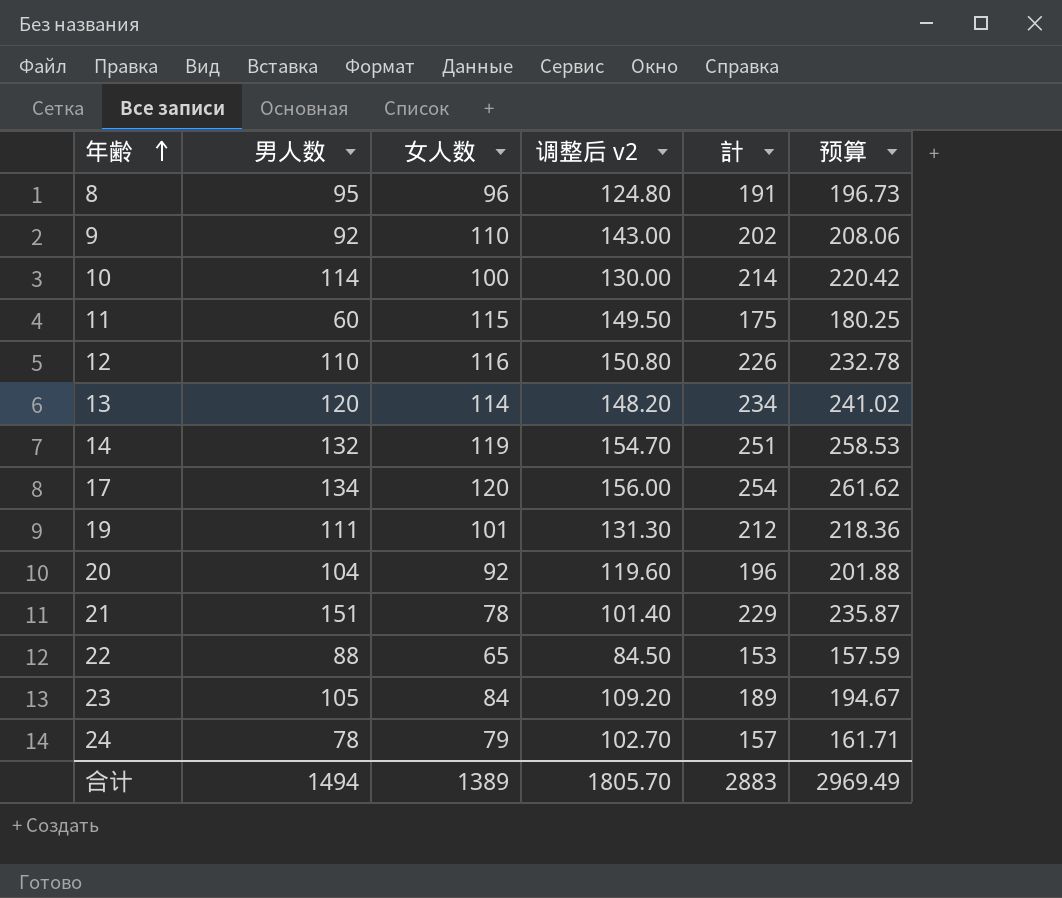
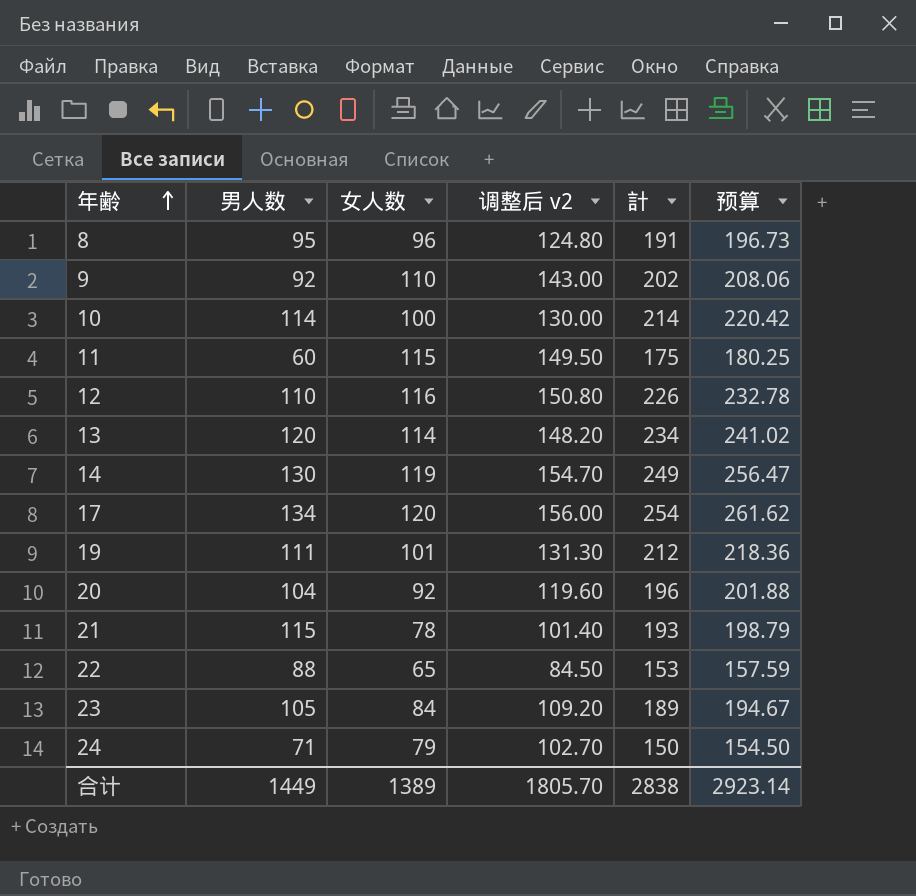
14 | 男人数: 132 -> 130
14 | 計: 251 -> 249
14 | 预算: 258.53 -> 256.47
21 | 男人数: 151 -> 115
21 | 計: 229 -> 193
21 | 预算: 235.87 -> 198.79
24 | 男人数: 78 -> 71
24 | 計: 157 -> 150
24 | 预算: 161.71 -> 154.50
合计 | 男人数: 1494 -> 1449
合计 | 計: 2883 -> 2838
合计 | 预算: 2969.49 -> 2923.14

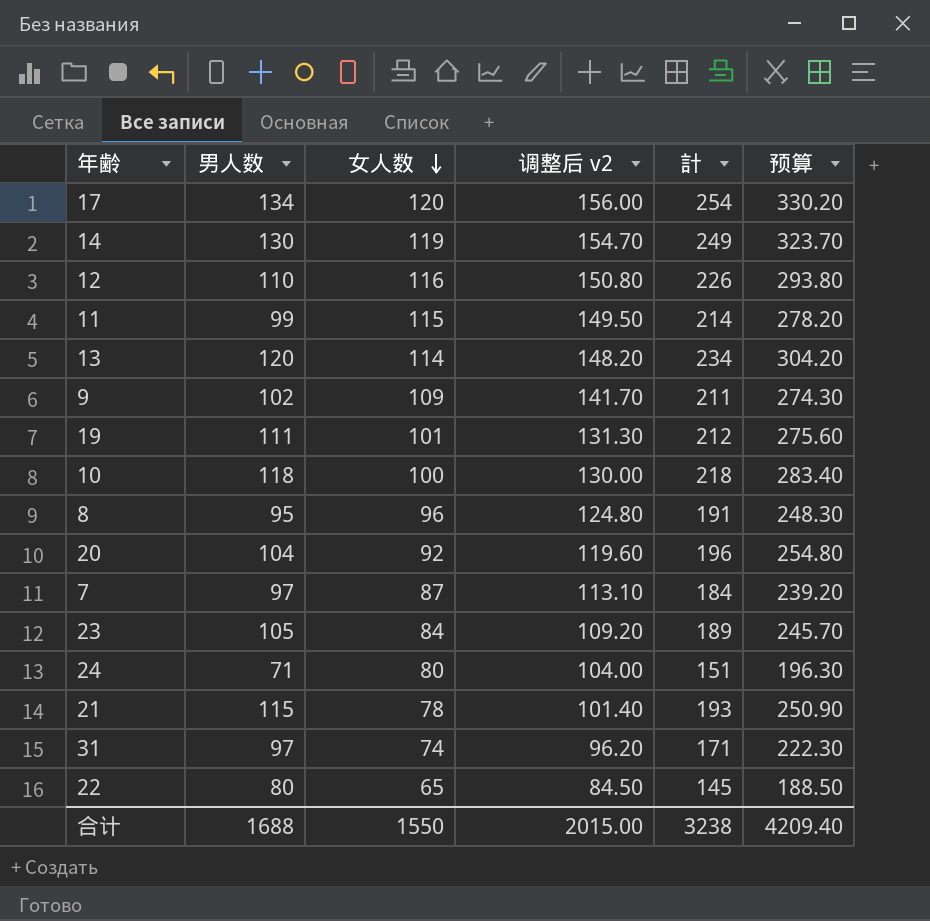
row order: 年齢 ascending -> 女人数 descending
column 预算 | formula: [計] * 1.03 -> [計] * 1.3
11 | 男人数: 60 -> 99
11 | 計: 175 -> 214
9 | 男人数: 92 -> 102
9 | 女人数: 110 -> 109
9 | 调整后 v2: 143.00 -> 141.70
9 | 計: 202 -> 211
10 | 男人数: 114 -> 118
10 | 計: 214 -> 218
row 7: none -> 97 | 87 | 113.10 | 184 | 239.20
24 | 女人数: 79 -> 80
24 | 调整后 v2: 102.70 -> 104.00
24 | 計: 150 -> 151
row 31: none -> 97 | 74 | 96.20 | 171 | 222.30
22 | 男人数: 88 -> 80
22 | 計: 153 -> 145
合计 | 男人数: 1449 -> 1688
合计 | 女人数: 1389 -> 1550
合计 | 调整后 v2: 1805.70 -> 2015.00
合计 | 計: 2838 -> 3238
合计 | 预算: 2923.14 -> 4209.40

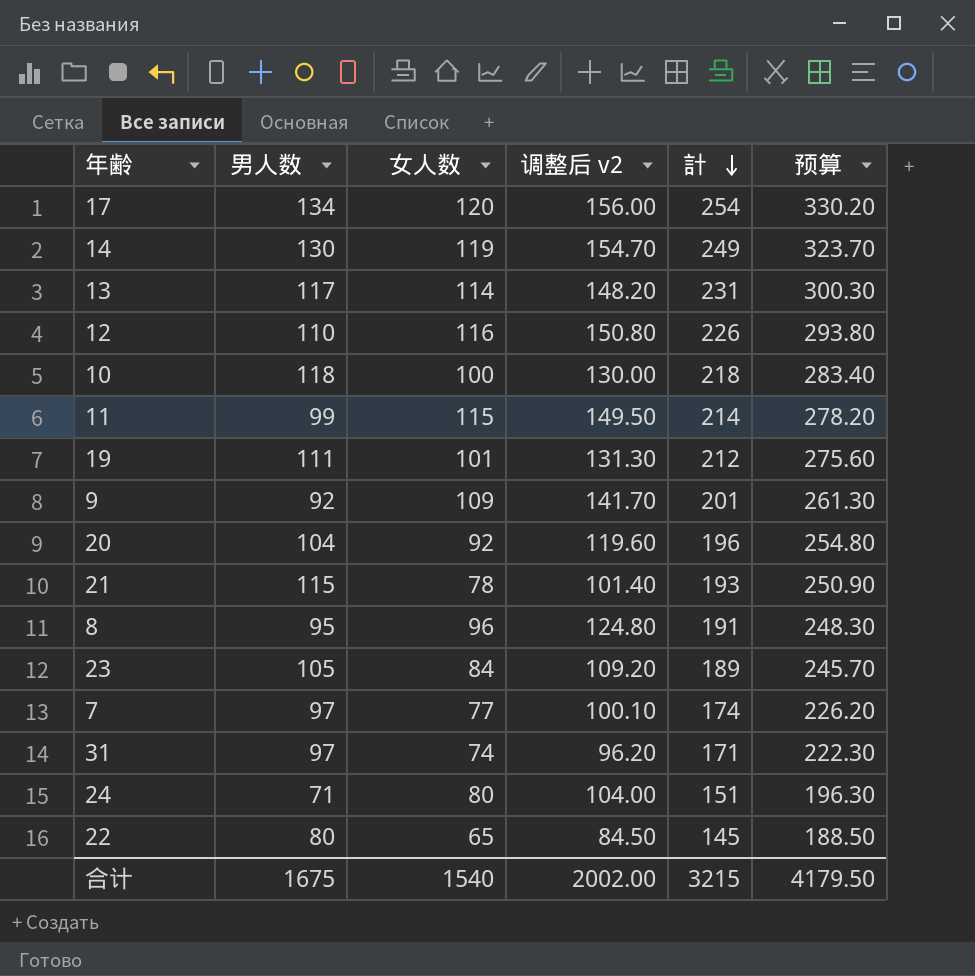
row order: 女人数 descending -> 計 descending
13 | 男人数: 120 -> 117
13 | 計: 234 -> 231
13 | 预算: 304.20 -> 300.30
9 | 男人数: 102 -> 92
9 | 計: 211 -> 201
9 | 预算: 274.30 -> 261.30
7 | 女人数: 87 -> 77
7 | 调整后 v2: 113.10 -> 100.10
7 | 計: 184 -> 174
7 | 预算: 239.20 -> 226.20
合计 | 男人数: 1688 -> 1675
合计 | 女人数: 1550 -> 1540
合计 | 调整后 v2: 2015.00 -> 2002.00
合计 | 計: 3238 -> 3215
合计 | 预算: 4209.40 -> 4179.50

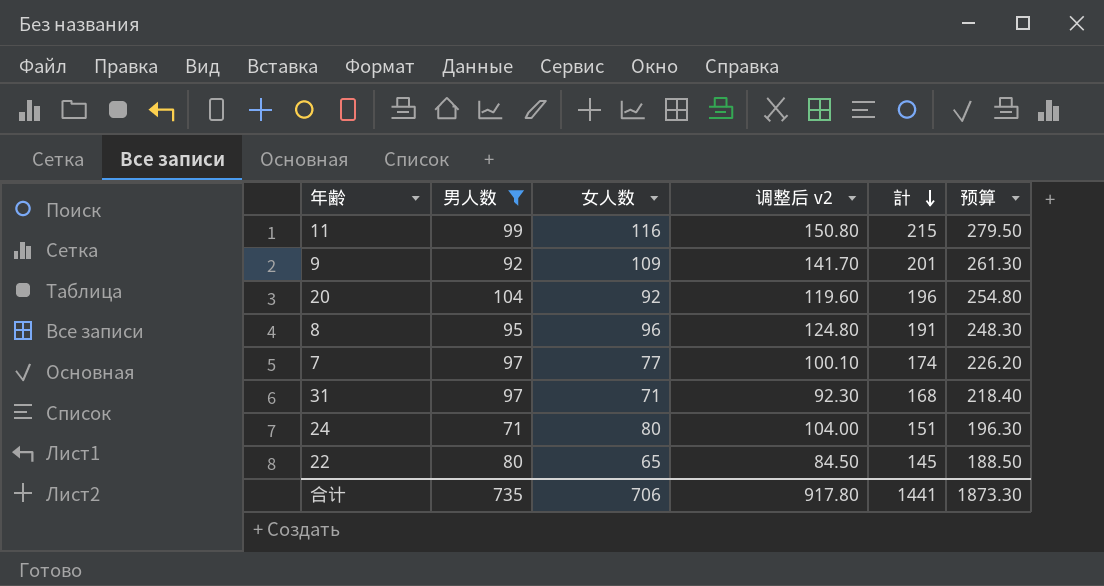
filter: none -> 男人数 <= 104
11 | 女人数: 115 -> 116
11 | 调整后 v2: 149.50 -> 150.80
11 | 計: 214 -> 215
11 | 预算: 278.20 -> 279.50
31 | 女人数: 74 -> 71
31 | 调整后 v2: 96.20 -> 92.30
31 | 計: 171 -> 168
31 | 预算: 222.30 -> 218.40
合计 | 男人数: 1675 -> 735
合计 | 女人数: 1540 -> 706
合计 | 调整后 v2: 2002.00 -> 917.80
合计 | 計: 3215 -> 1441
合计 | 预算: 4179.50 -> 1873.30

